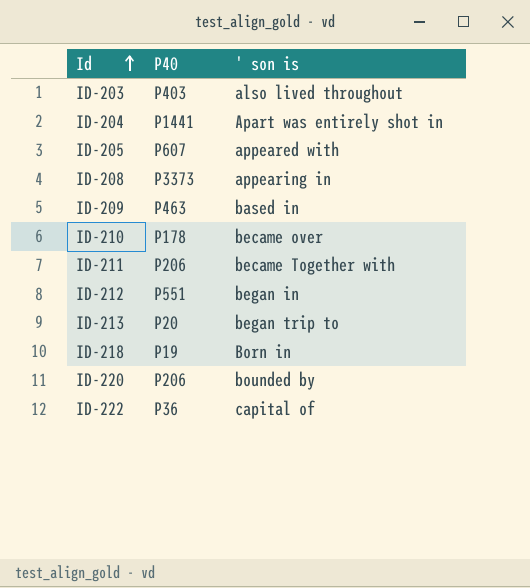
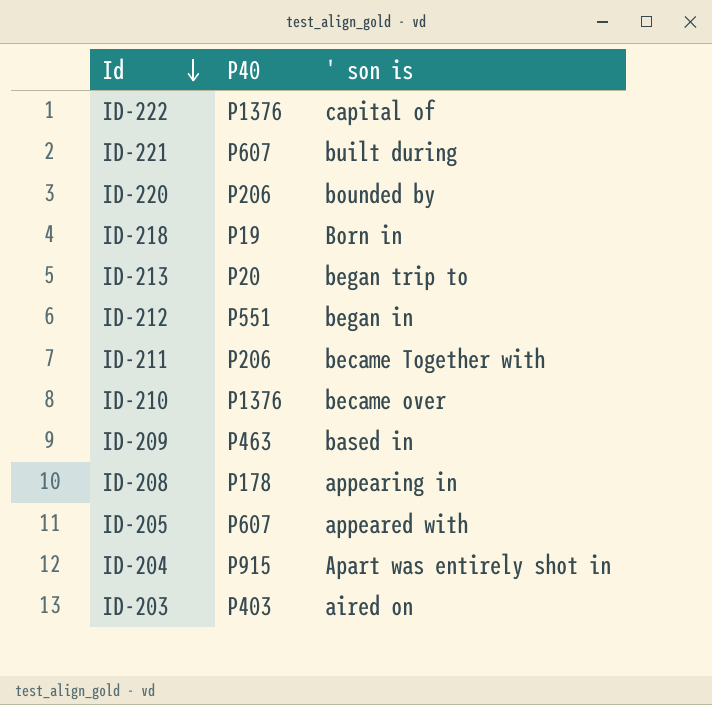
row order: Id ascending -> Id descending
ID-222 | P40: P36 -> P1376
row ID-221: none -> P607 | built during
ID-210 | P40: P178 -> P1376
ID-208 | P40: P3373 -> P178
ID-204 | P40: P1441 -> P915
ID-203 | ' son is: also lived throughout -> aired on

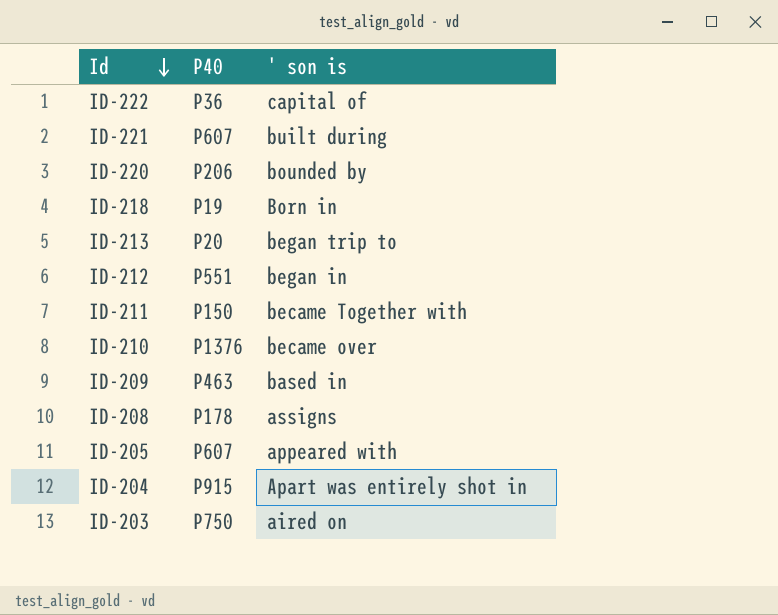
ID-222 | P40: P1376 -> P36
ID-211 | P40: P206 -> P150
ID-208 | ' son is: appearing in -> assigns
ID-203 | P40: P403 -> P750

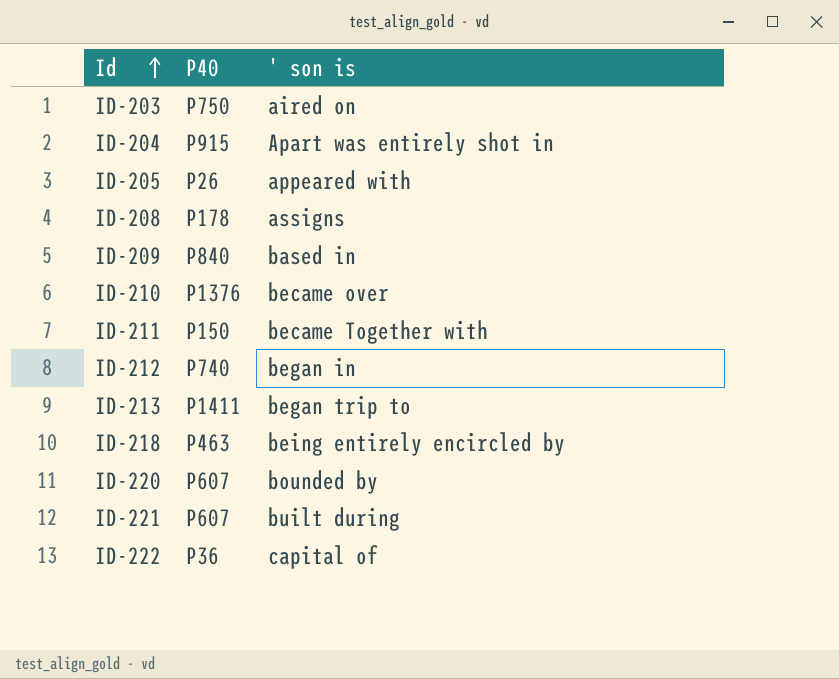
row order: Id descending -> Id ascending
ID-205 | P40: P607 -> P26
ID-209 | P40: P463 -> P840
ID-212 | P40: P551 -> P740
ID-213 | P40: P20 -> P1411
ID-218 | P40: P19 -> P463
ID-218 | ' son is: Born in -> being entirely encircled by
ID-220 | P40: P206 -> P607

